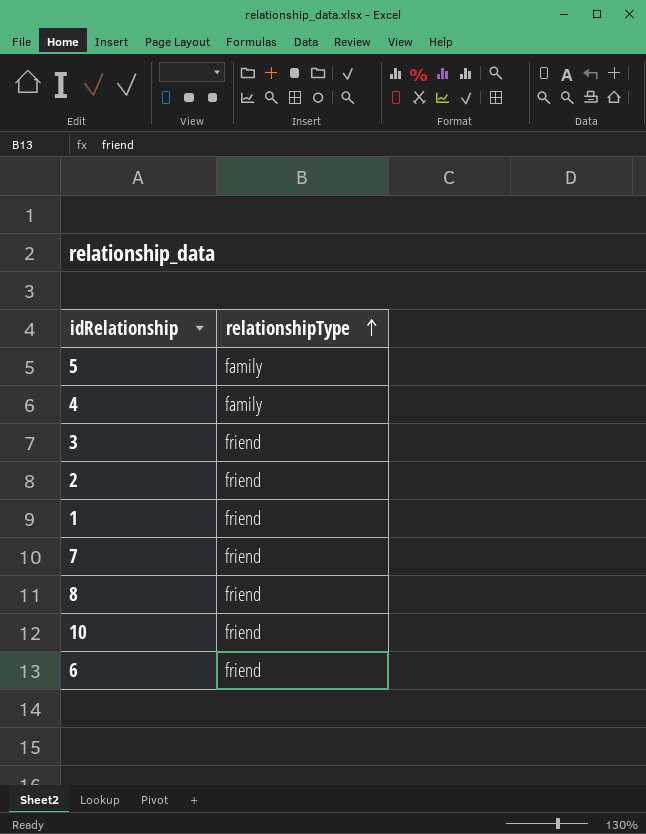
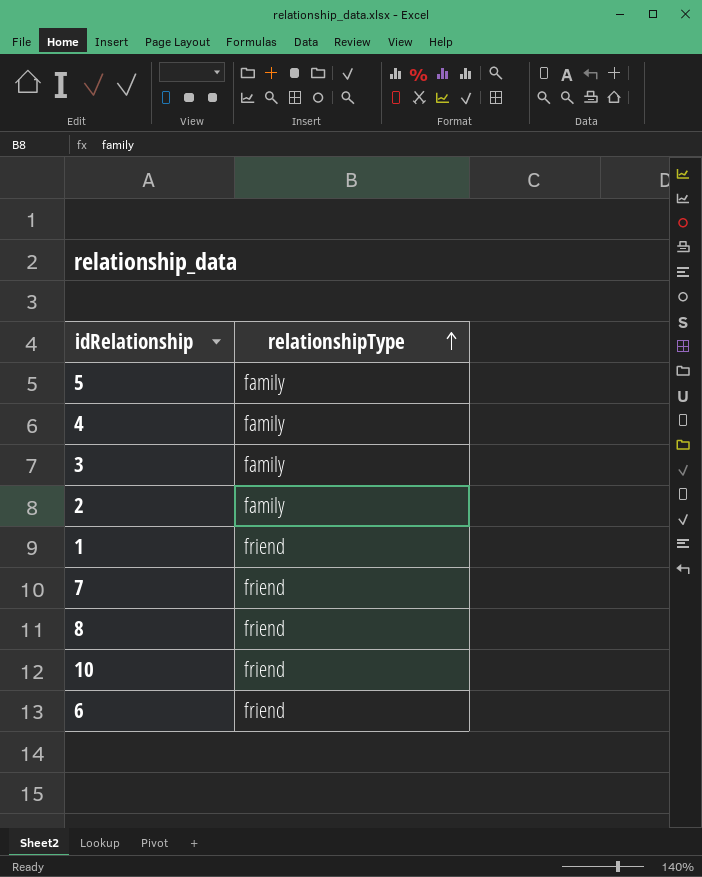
3 | relationshipType: friend -> family
2 | relationshipType: friend -> family

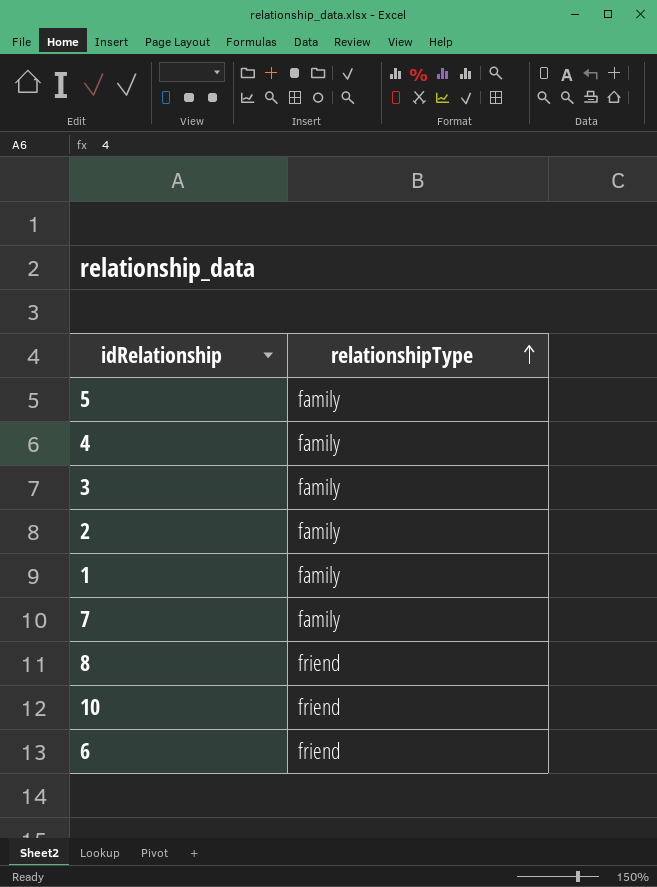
1 | relationshipType: friend -> family
7 | relationshipType: friend -> family

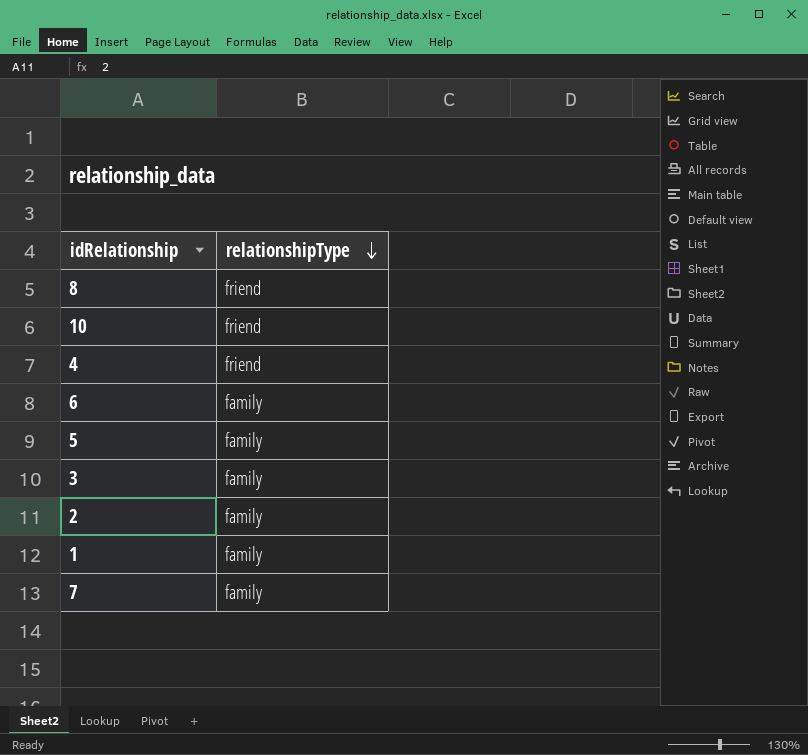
row order: relationshipType ascending -> relationshipType descending
4 | relationshipType: family -> friend
6 | relationshipType: friend -> family

